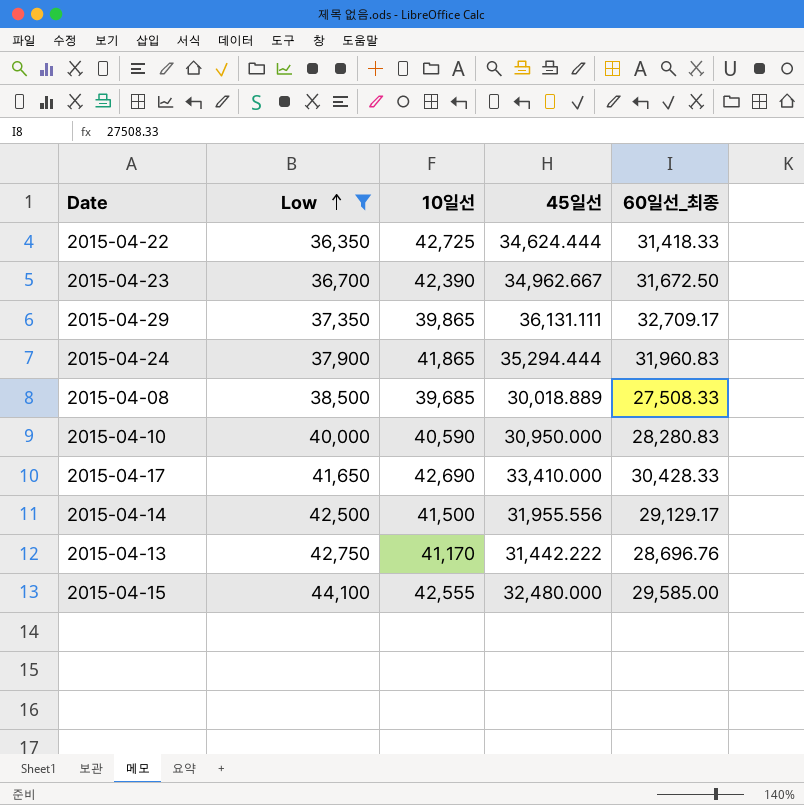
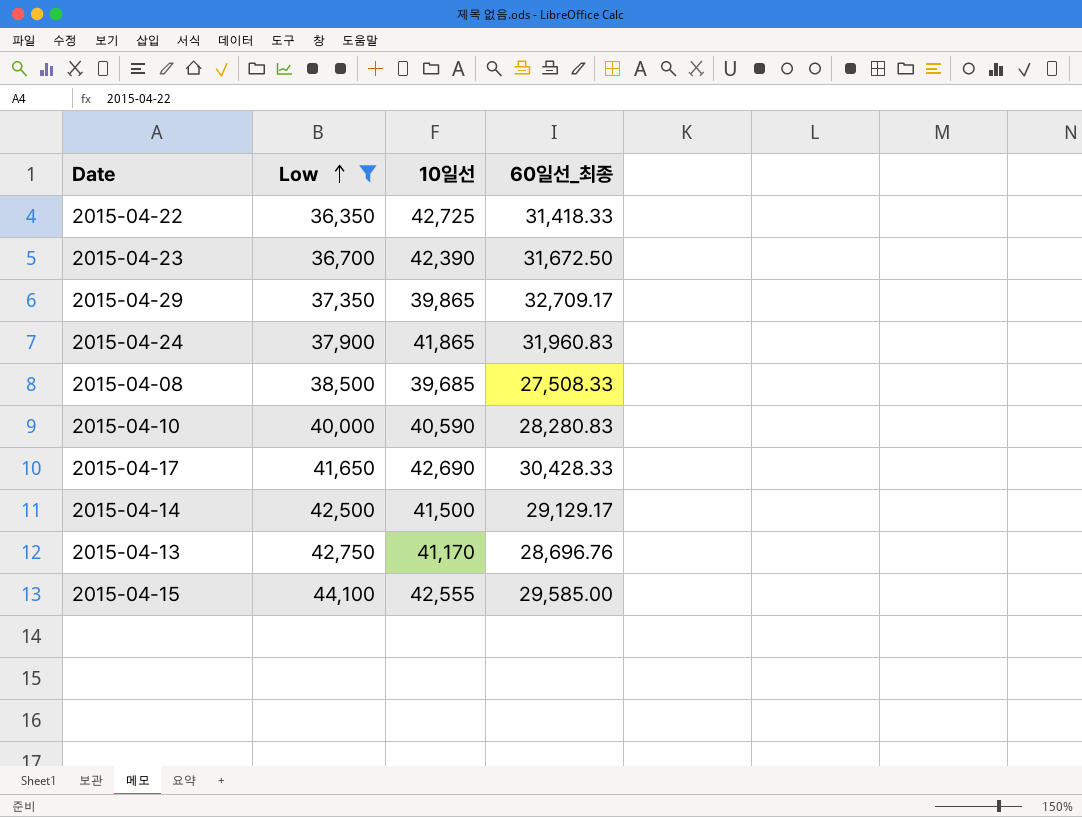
column 45일선 | position: 4 -> none

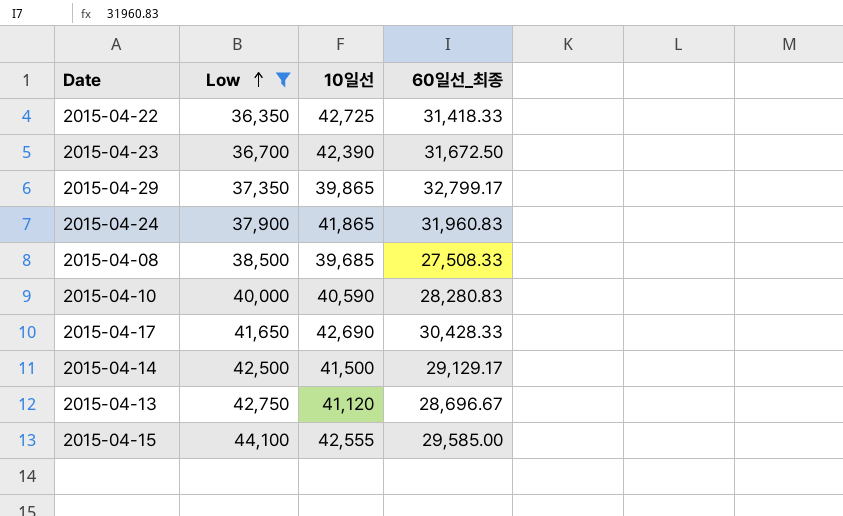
2015-04-29 | 60일선_최종: 32,709.17 -> 32,799.17
2015-04-13 | 10일선: 41,170 -> 41,120
2015-04-13 | 60일선_최종: 28,696.76 -> 28,696.67

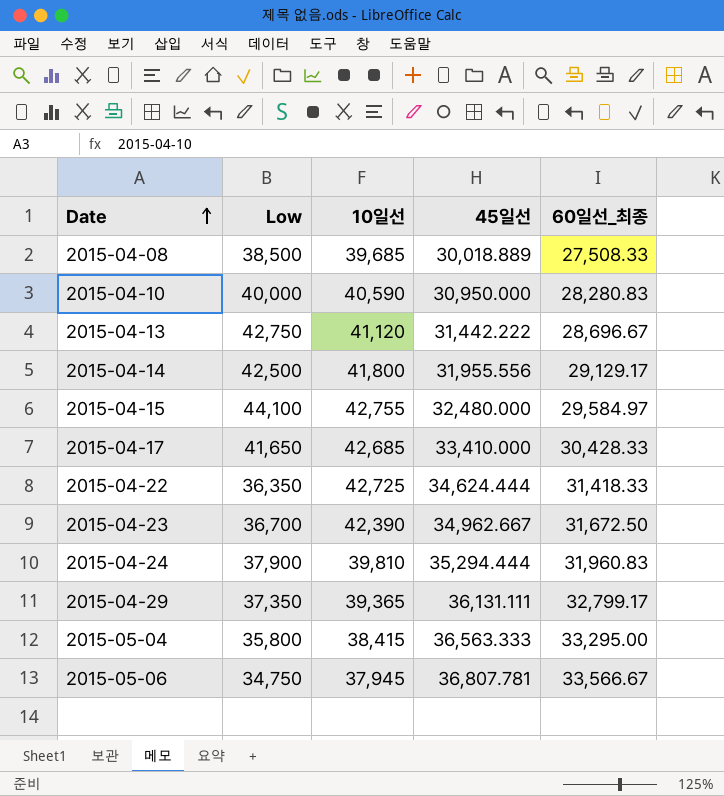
filter: Low >= 36,350 -> none
row order: Low ascending -> Date ascending
column 45일선 | position: none -> 4
2015-04-14 | 10일선: 41,500 -> 41,800
2015-04-15 | 10일선: 42,555 -> 42,755
2015-04-15 | 60일선_최종: 29,585.00 -> 29,584.97
2015-04-17 | 10일선: 42,690 -> 42,685
2015-04-24 | 10일선: 41,865 -> 39,810
2015-04-29 | 10일선: 39,865 -> 39,365

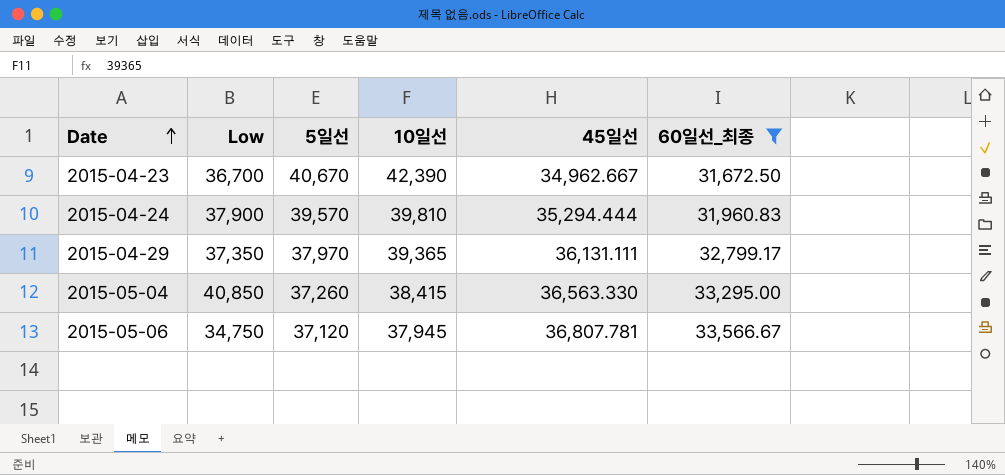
filter: none -> 60일선_최종 >= 31,672.50
column 5일선 | position: none -> 3
2015-05-04 | Low: 35,800 -> 40,850
2015-05-04 | 45일선: 36,563.333 -> 36,563.330

